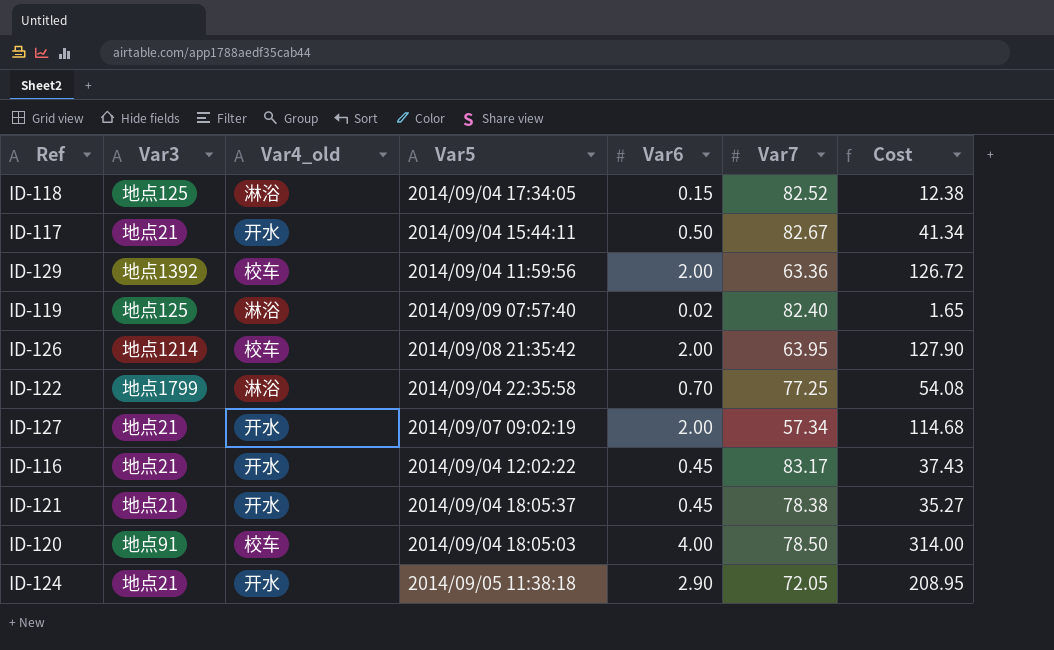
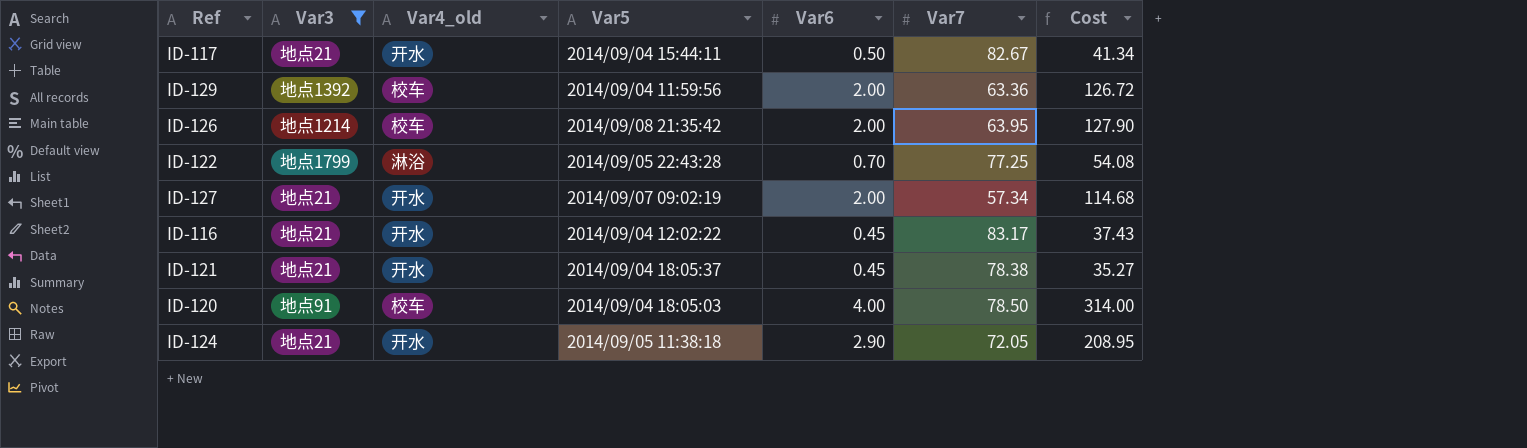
filter: none -> Var3 != 地点125
ID-122 | Var5: 2014/09/04 22:35:58 -> 2014/09/05 22:43:28

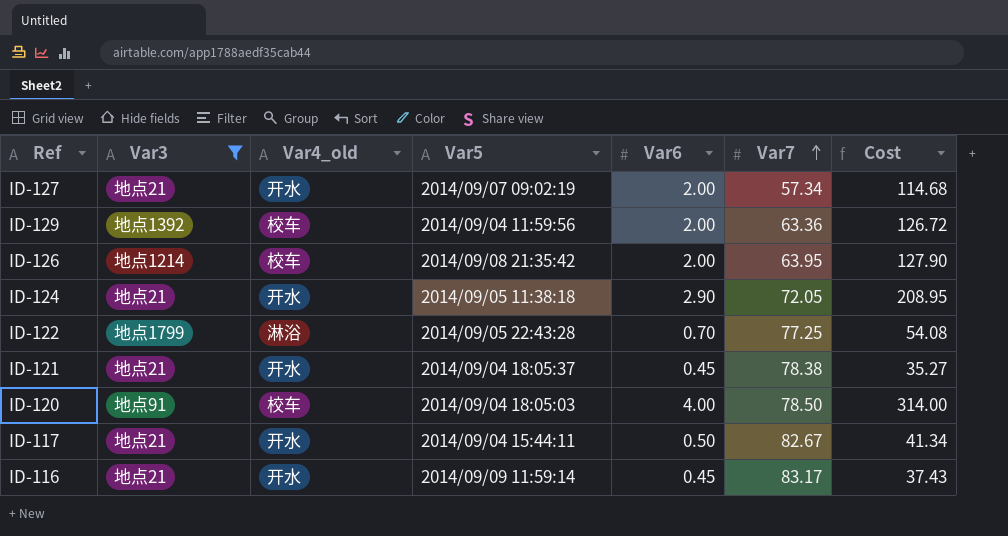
row order: none -> Var7 ascending
ID-116 | Var5: 2014/09/04 12:02:22 -> 2014/09/09 11:59:14

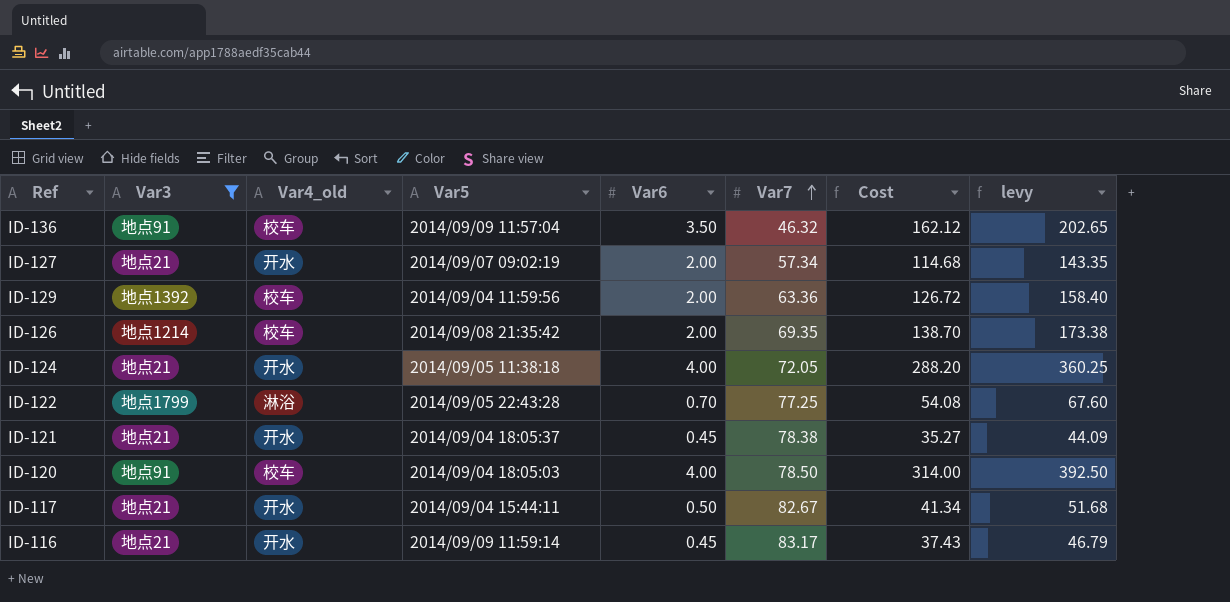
column levy | formula: none -> [Cost] * 1.25
row ID-136: none -> 地点91 | 校车 | 2014/09/09 11:57:04 | 3.50 | 46.32 | 162.12 | 202.65
ID-126 | Var7: 63.95 -> 69.35
ID-126 | Cost: 127.90 -> 138.70
ID-124 | Var6: 2.90 -> 4.00
ID-124 | Cost: 208.95 -> 288.20

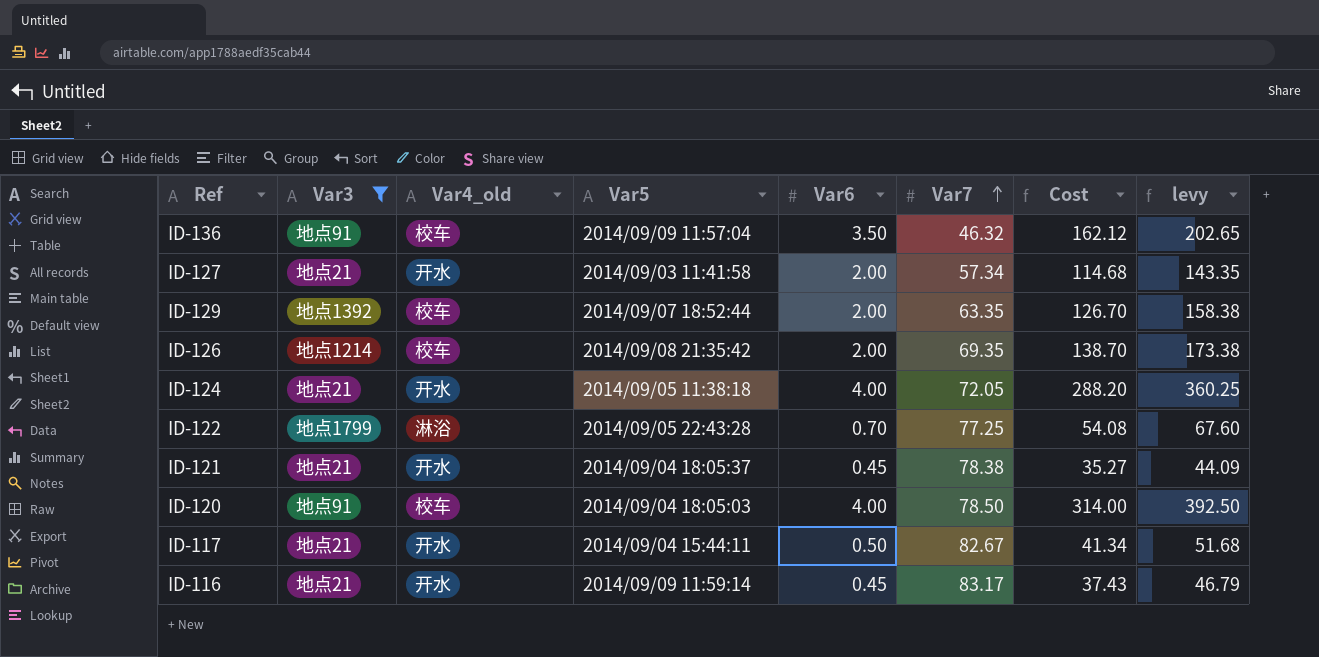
ID-127 | Var5: 2014/09/07 09:02:19 -> 2014/09/03 11:41:58
ID-129 | Var5: 2014/09/04 11:59:56 -> 2014/09/07 18:52:44
ID-129 | Var7: 63.36 -> 63.35
ID-129 | Cost: 126.72 -> 126.70
ID-129 | levy: 158.40 -> 158.38

